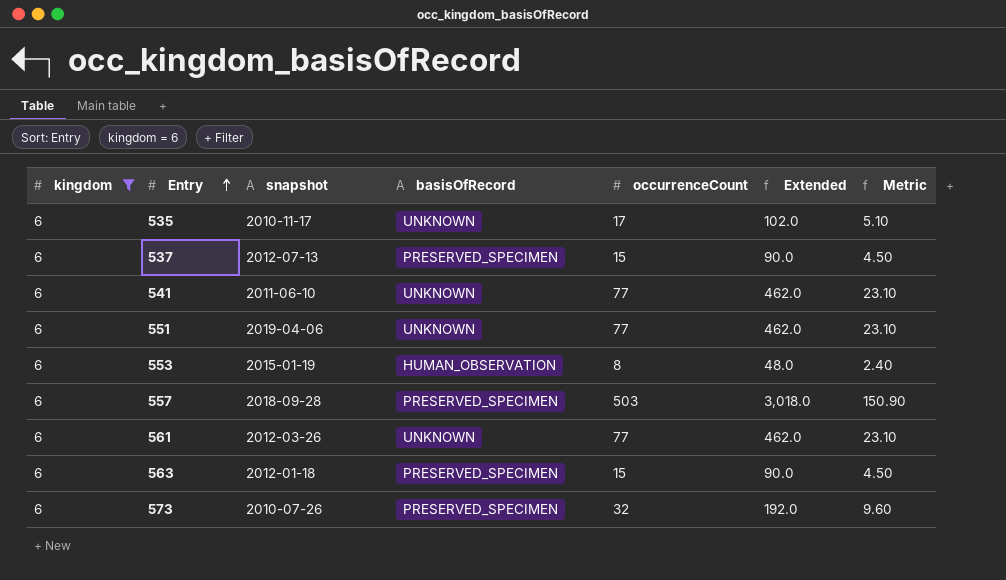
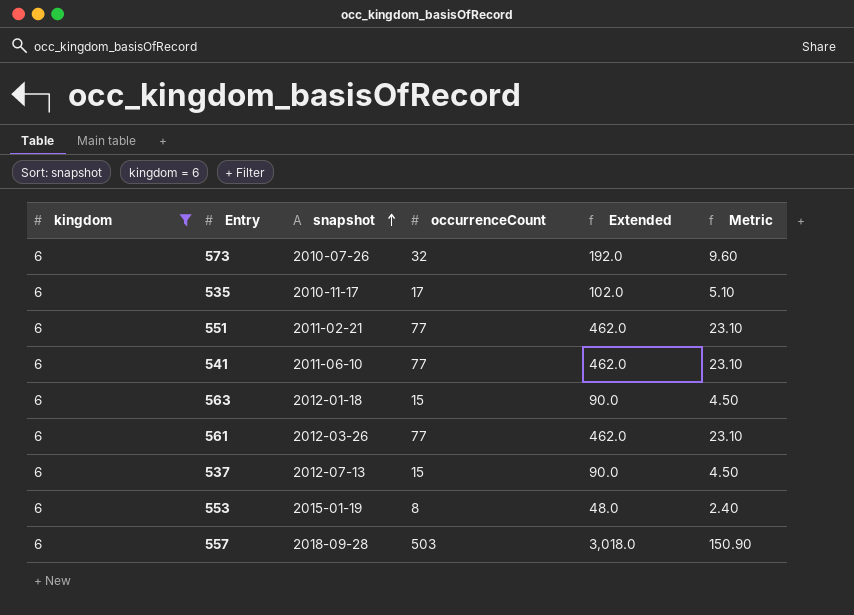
row order: Entry ascending -> snapshot ascending
column basisOfRecord | position: 4 -> none
551 | snapshot: 2019-04-06 -> 2011-02-21

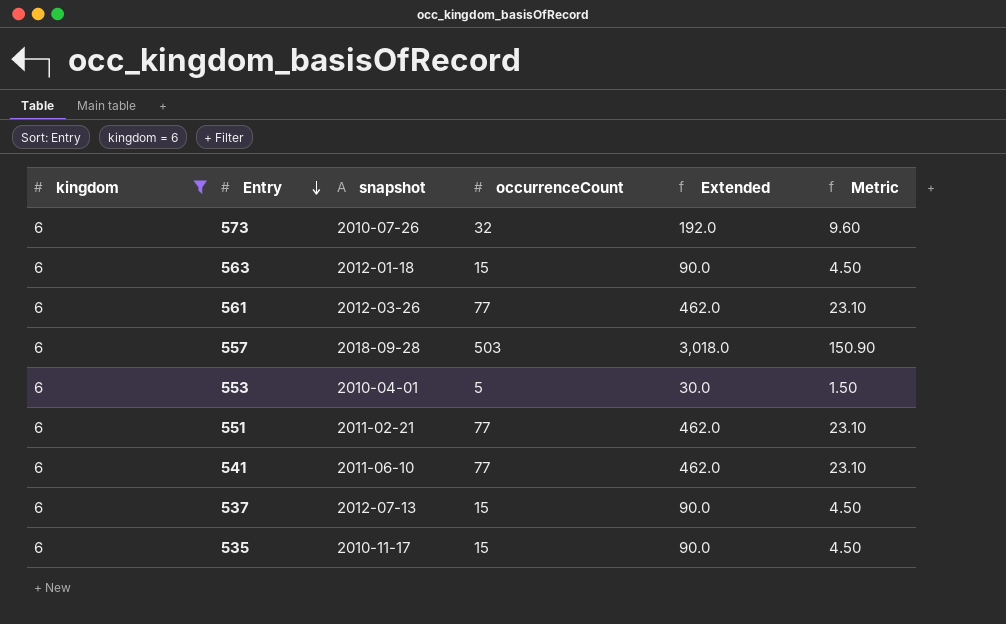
row order: snapshot ascending -> Entry descending
553 | snapshot: 2015-01-19 -> 2010-04-01
553 | occurrenceCount: 8 -> 5
553 | Extended: 48.0 -> 30.0
553 | Metric: 2.40 -> 1.50
535 | occurrenceCount: 17 -> 15
535 | Extended: 102.0 -> 90.0
535 | Metric: 5.10 -> 4.50

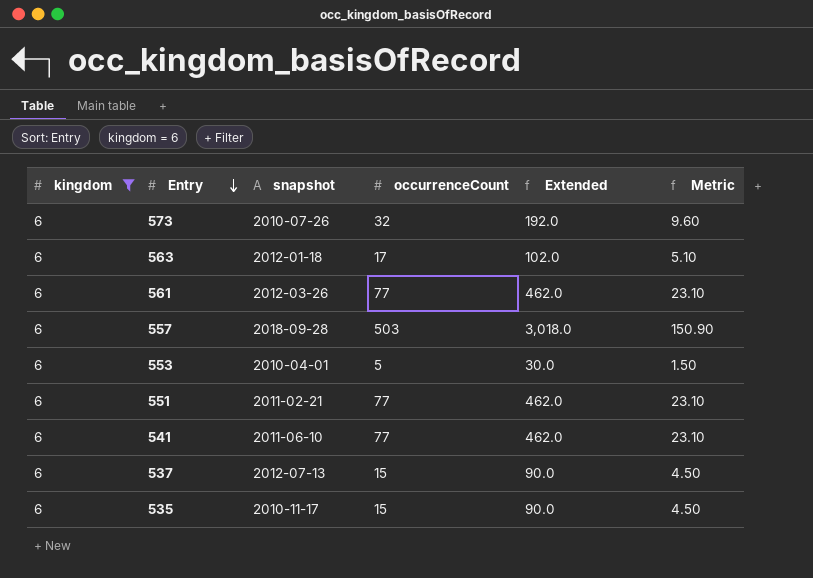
563 | occurrenceCount: 15 -> 17
563 | Extended: 90.0 -> 102.0
563 | Metric: 4.50 -> 5.10

